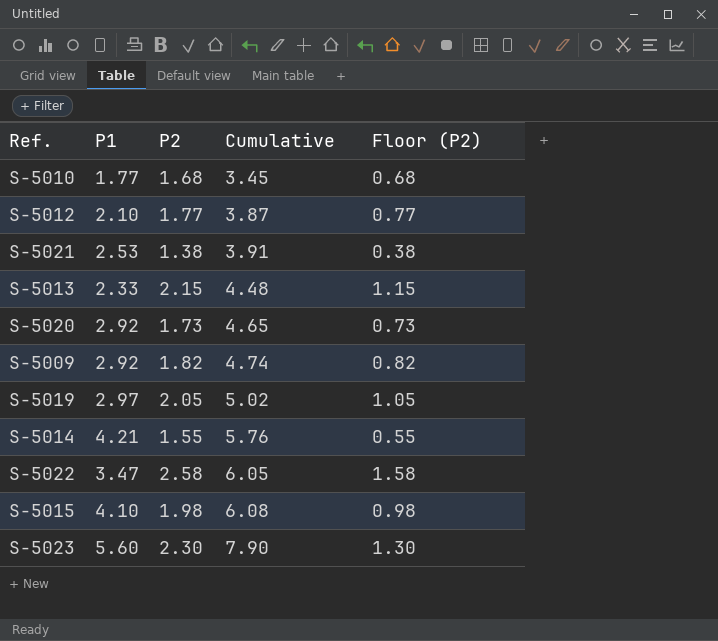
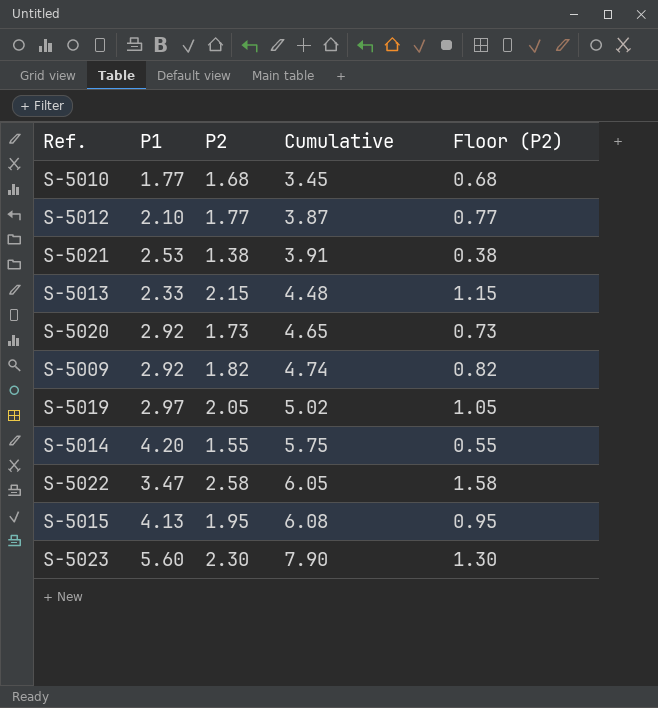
S-5014 | P1: 4.21 -> 4.20
S-5014 | Cumulative: 5.76 -> 5.75
S-5015 | P1: 4.10 -> 4.13
S-5015 | P2: 1.98 -> 1.95
S-5015 | Floor (P2): 0.98 -> 0.95

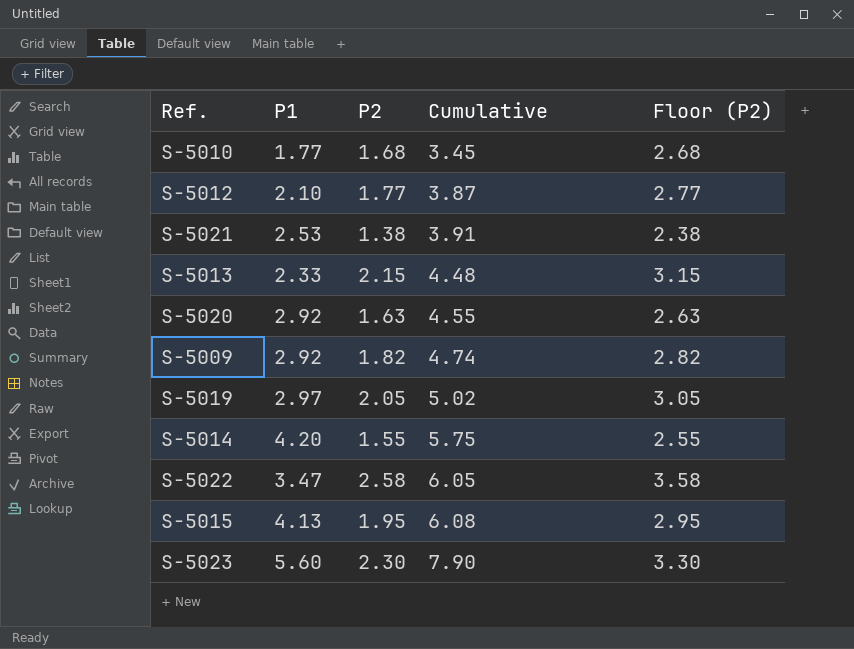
column Floor (P2) | formula: [P2] - 1 -> [P2] + 1
S-5020 | P2: 1.73 -> 1.63
S-5020 | Cumulative: 4.65 -> 4.55

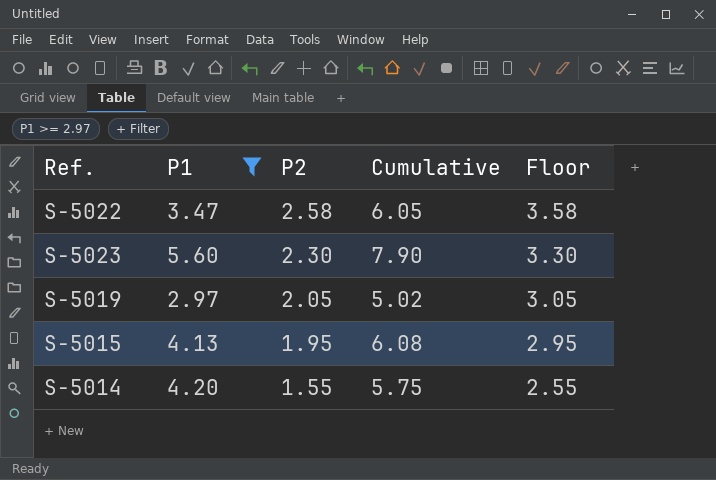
filter: none -> P1 >= 2.97
row order: Cumulative ascending -> P2 descending
column name: Floor (P2) -> Floor

